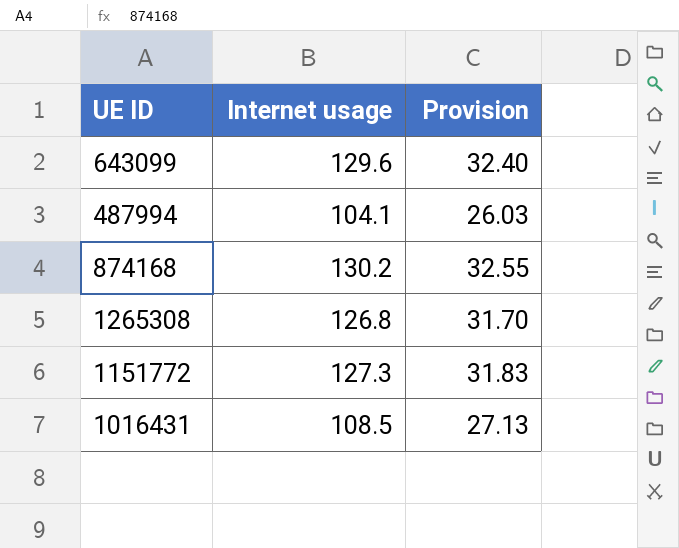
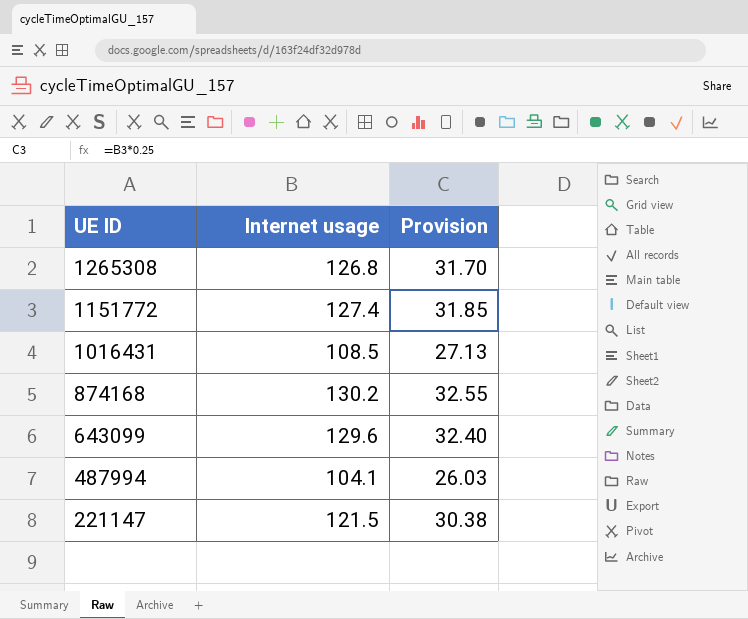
row order: none -> UE ID descending
1151772 | Internet usage: 127.3 -> 127.4
1151772 | Provision: 31.83 -> 31.85
row 221147: none -> 121.5 | 30.38

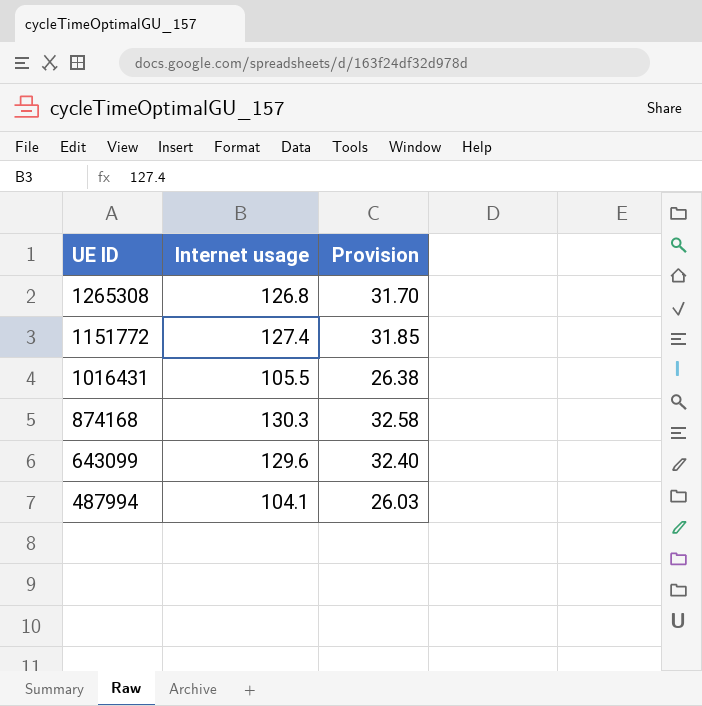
row 221147: 121.5 | 30.38 -> none
1016431 | Internet usage: 108.5 -> 105.5
1016431 | Provision: 27.13 -> 26.38
874168 | Internet usage: 130.2 -> 130.3
874168 | Provision: 32.55 -> 32.58

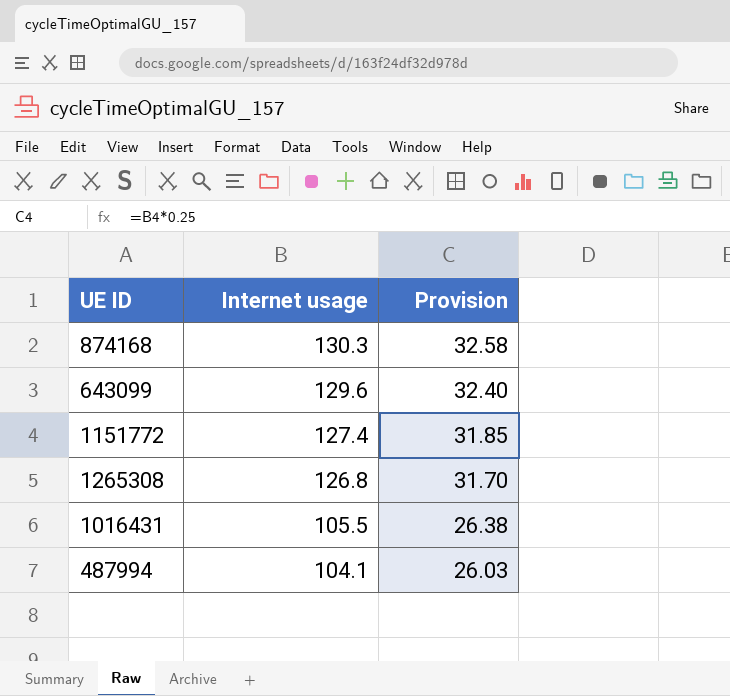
row order: UE ID descending -> Internet usage descending

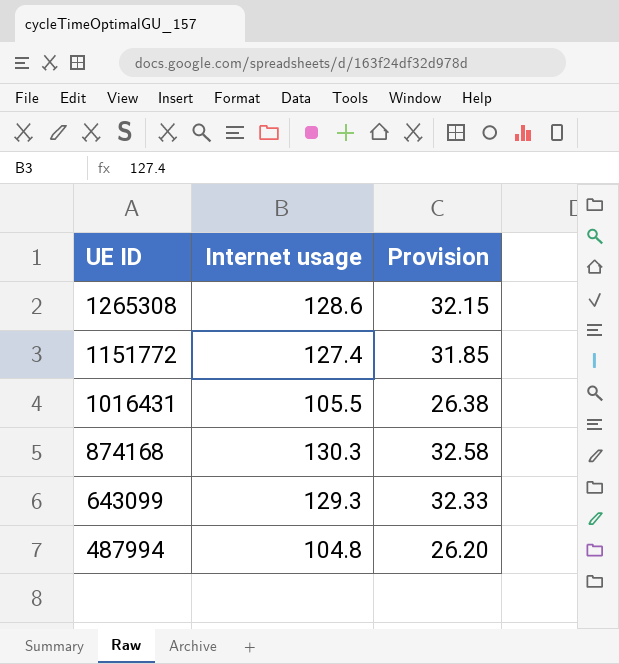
row order: Internet usage descending -> UE ID descending
1265308 | Internet usage: 126.8 -> 128.6
1265308 | Provision: 31.70 -> 32.15
643099 | Internet usage: 129.6 -> 129.3
643099 | Provision: 32.40 -> 32.33
487994 | Internet usage: 104.1 -> 104.8
487994 | Provision: 26.03 -> 26.20

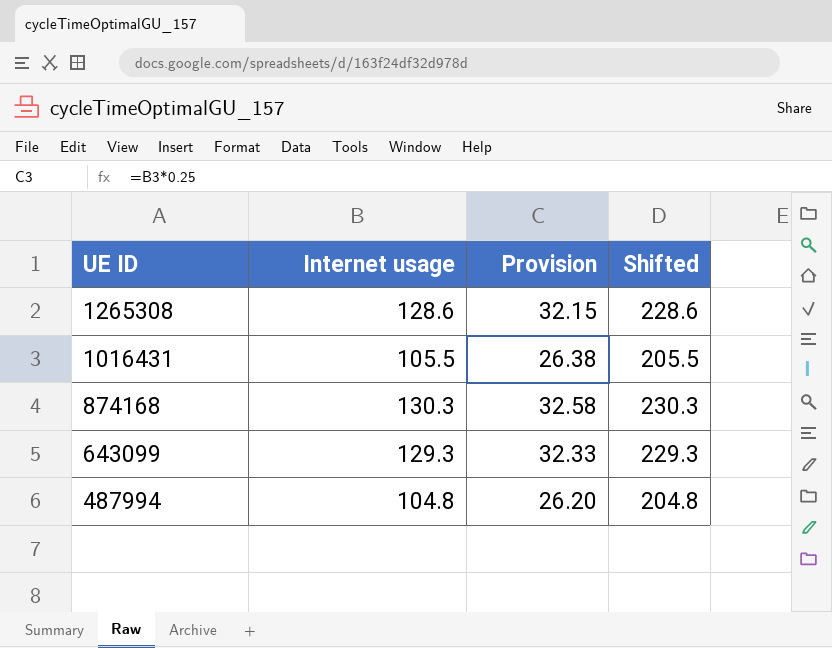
column Shifted | formula: none -> [Internet usage] + 100
row 1151772: 127.4 | 31.85 -> none

